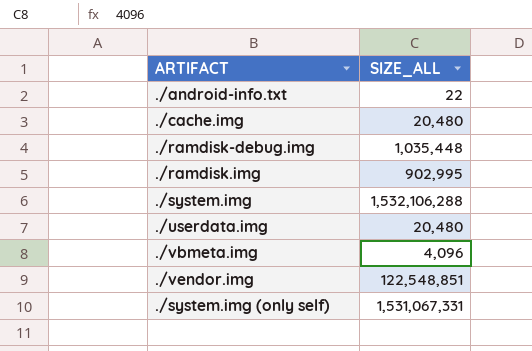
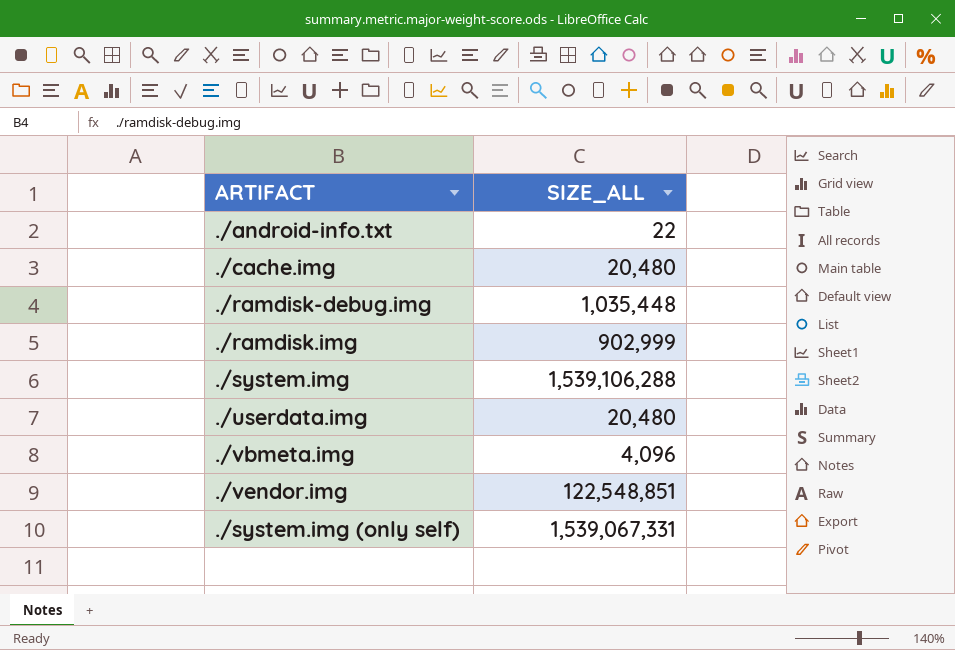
./ramdisk.img | SIZE_ALL: 902,995 -> 902,999
./system.img | SIZE_ALL: 1,532,106,288 -> 1,539,106,288
./system.img (only self) | SIZE_ALL: 1,531,067,331 -> 1,539,067,331

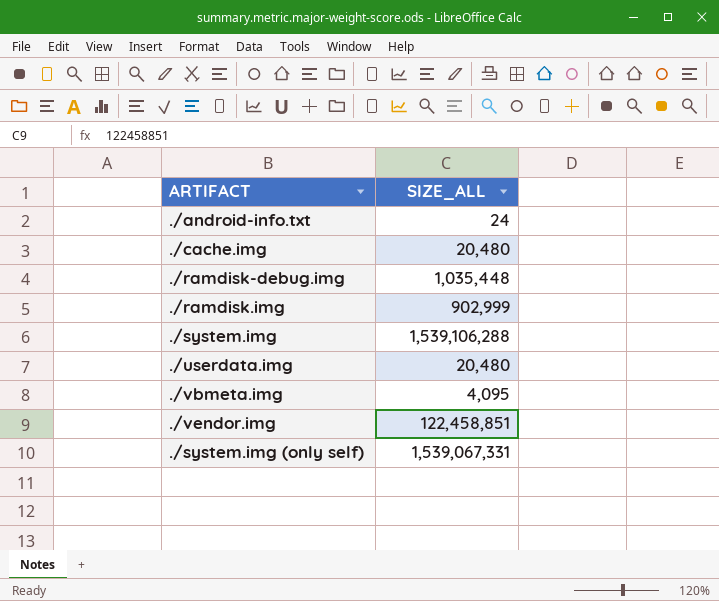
./android-info.txt | SIZE_ALL: 22 -> 24
./vbmeta.img | SIZE_ALL: 4,096 -> 4,095
./vendor.img | SIZE_ALL: 122,548,851 -> 122,458,851

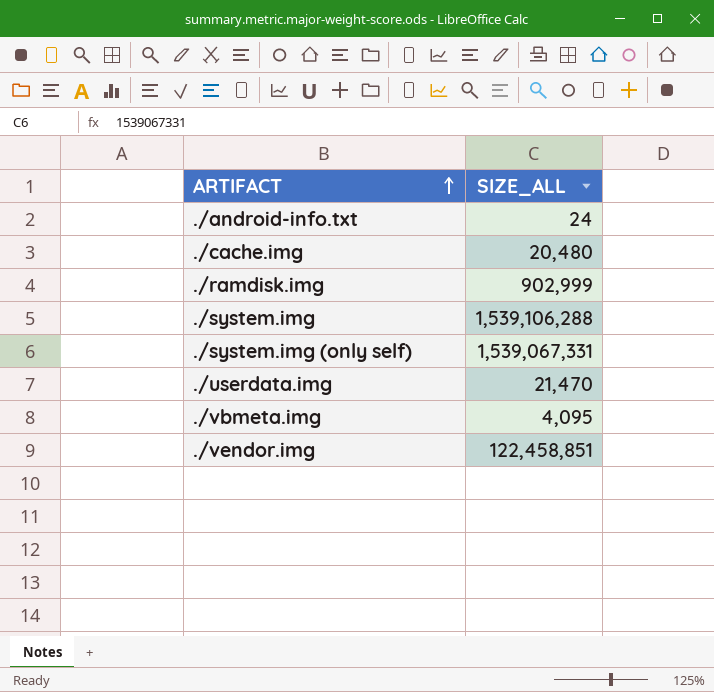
row order: none -> ARTIFACT ascending
row ./ramdisk-debug.img: 1,035,448 -> none
./userdata.img | SIZE_ALL: 20,480 -> 21,470

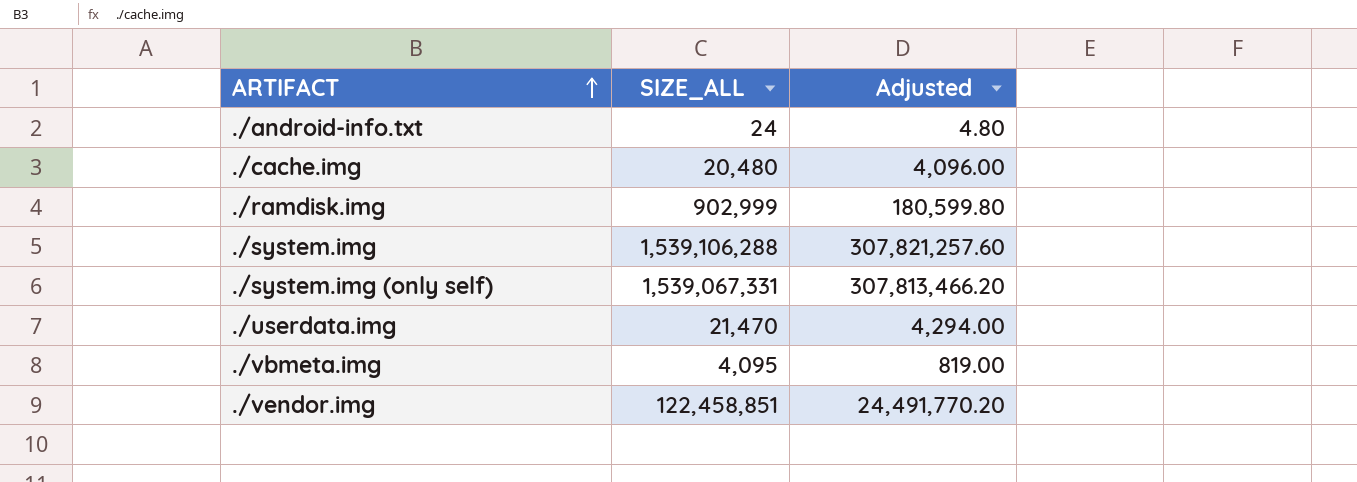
column Adjusted | formula: none -> [SIZE_ALL] * 0.2

